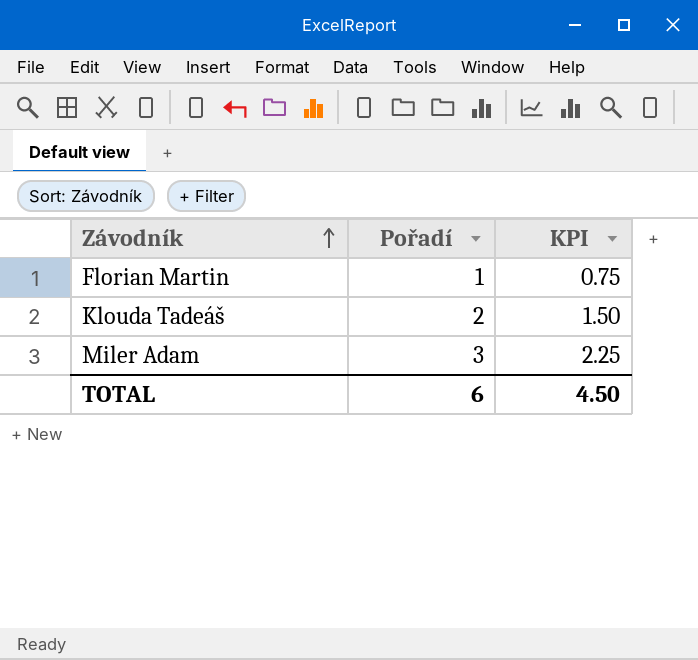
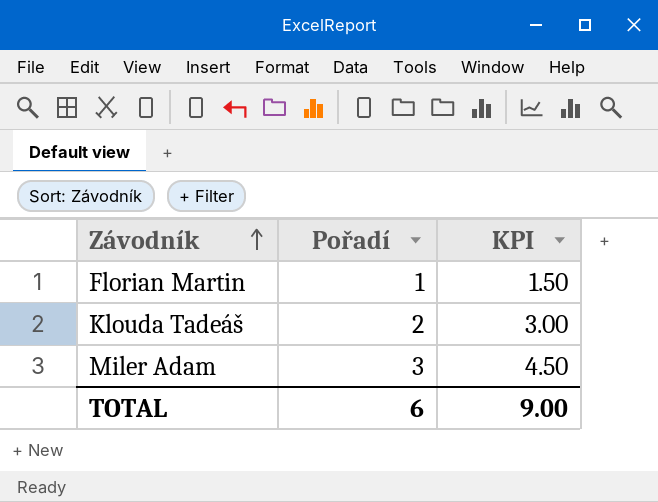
column KPI | formula: [Pořadí] * 0.75 -> [Pořadí] * 1.5
TOTAL | KPI: 4.50 -> 9.00

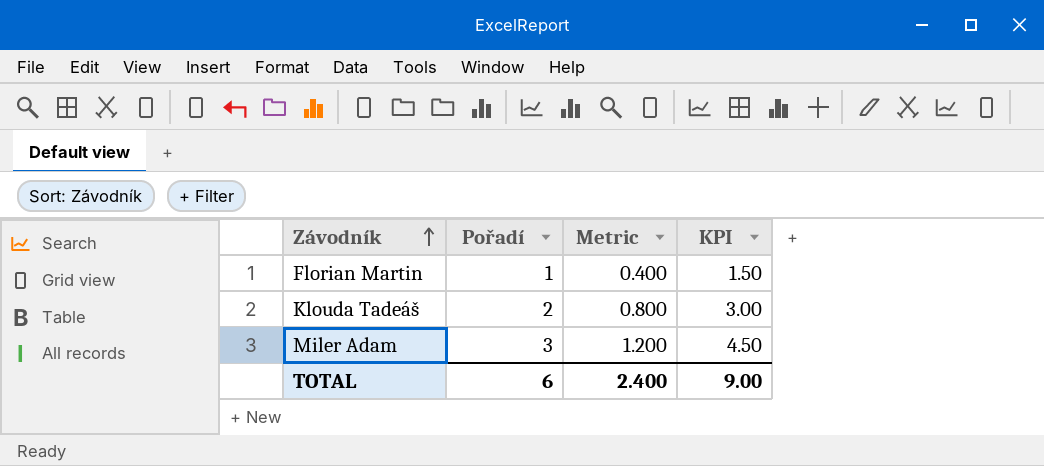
column Metric | formula: none -> [Pořadí] * 0.4

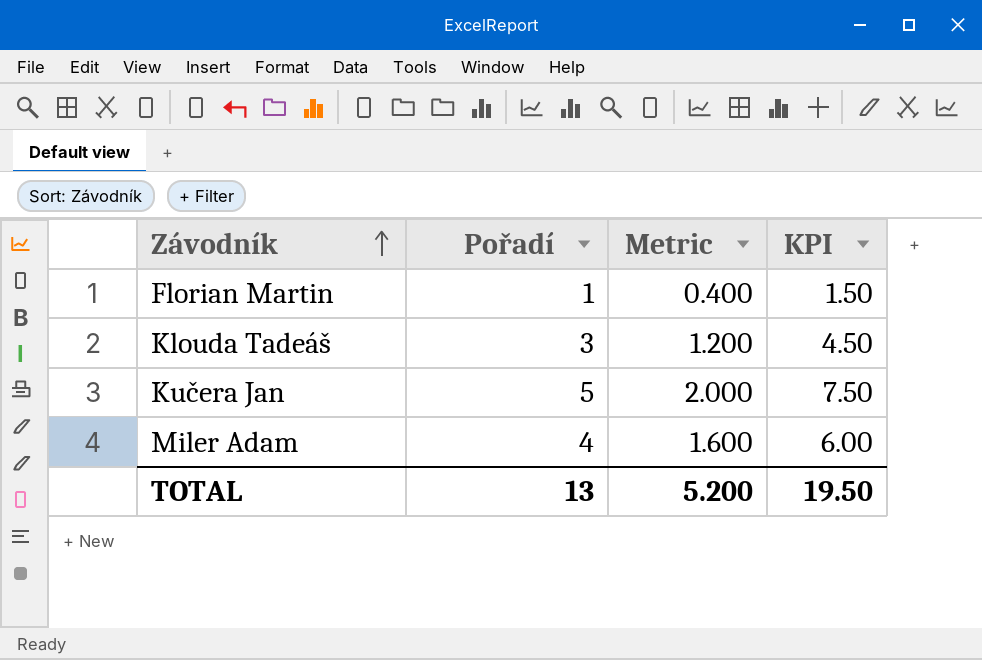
Klouda Tadeáš | Pořadí: 2 -> 3
Klouda Tadeáš | Metric: 0.800 -> 1.200
Klouda Tadeáš | KPI: 3.00 -> 4.50
row Kučera Jan: none -> 5 | 2.000 | 7.50
Miler Adam | Pořadí: 3 -> 4
Miler Adam | Metric: 1.200 -> 1.600
Miler Adam | KPI: 4.50 -> 6.00
TOTAL | Pořadí: 6 -> 13
TOTAL | Metric: 2.400 -> 5.200
TOTAL | KPI: 9.00 -> 19.50

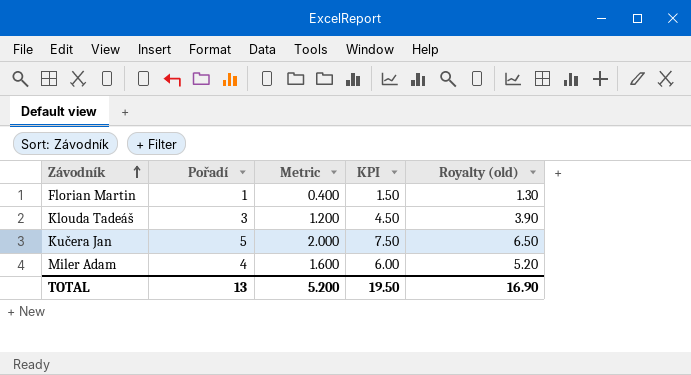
column Royalty (old) | formula: none -> [Pořadí] * 1.3

